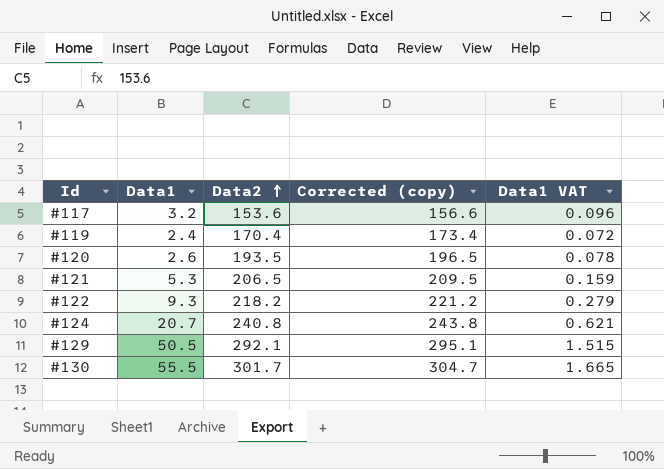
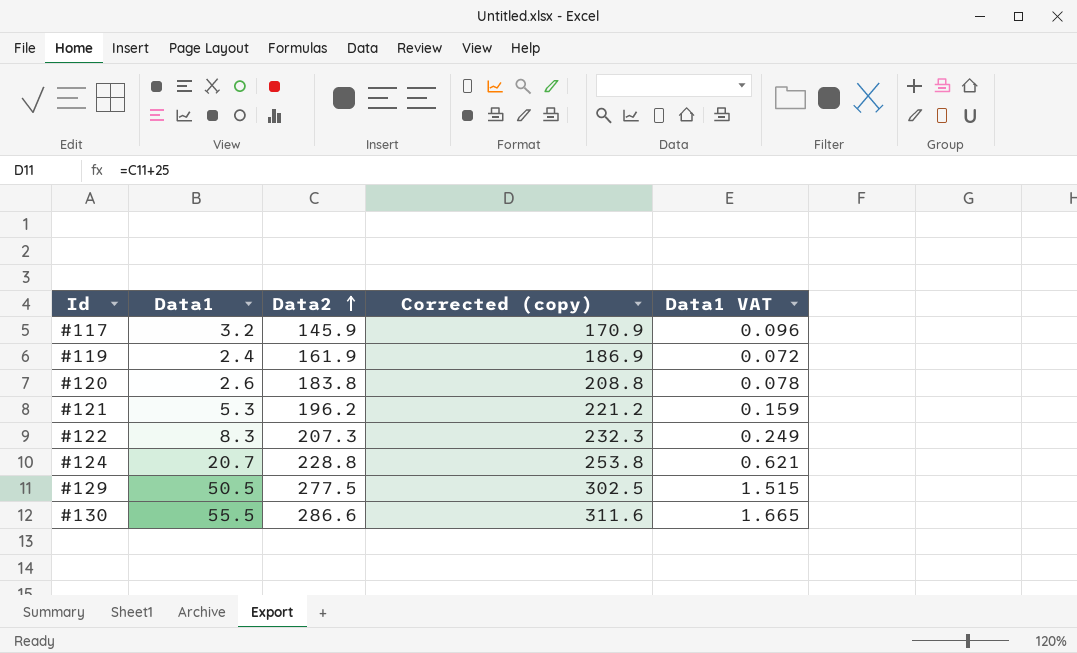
column Corrected (copy) | formula: [Data2] + 3 -> [Data2] + 25
#117 | Data2: 153.6 -> 145.9
#119 | Data2: 170.4 -> 161.9
#120 | Data2: 193.5 -> 183.8
#121 | Data2: 206.5 -> 196.2
#122 | Data1: 9.3 -> 8.3
#122 | Data2: 218.2 -> 207.3
#122 | Data1 VAT: 0.279 -> 0.249
#124 | Data2: 240.8 -> 228.8
#129 | Data2: 292.1 -> 277.5
#130 | Data2: 301.7 -> 286.6

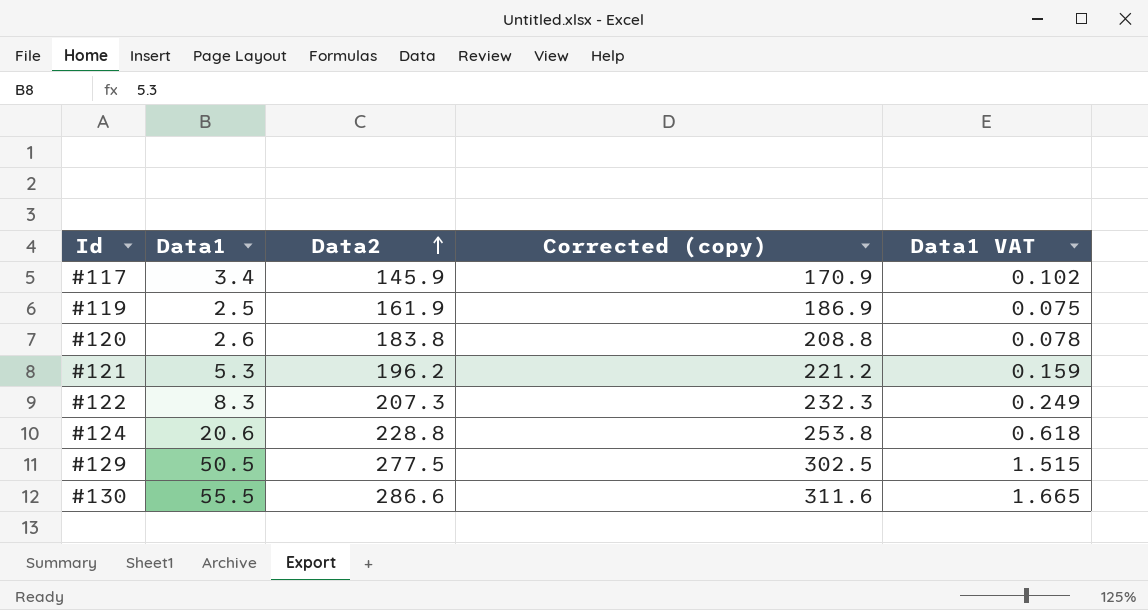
#117 | Data1: 3.2 -> 3.4
#117 | Data1 VAT: 0.096 -> 0.102
#119 | Data1: 2.4 -> 2.5
#119 | Data1 VAT: 0.072 -> 0.075
#124 | Data1: 20.7 -> 20.6
#124 | Data1 VAT: 0.621 -> 0.618

